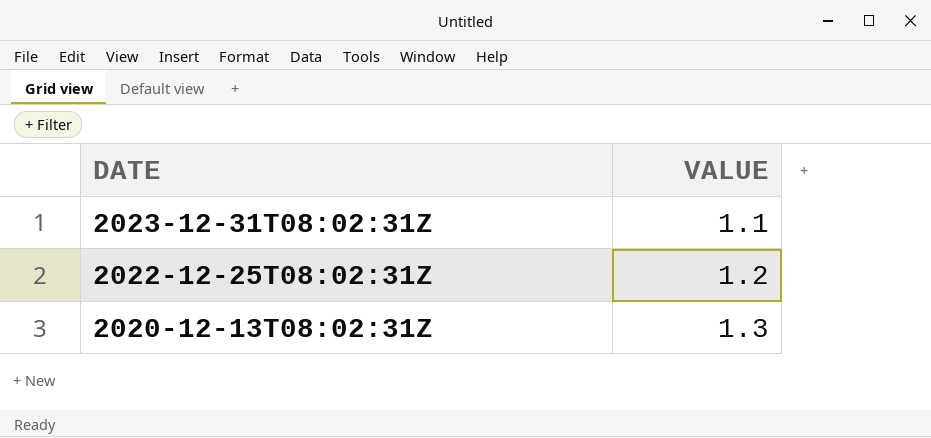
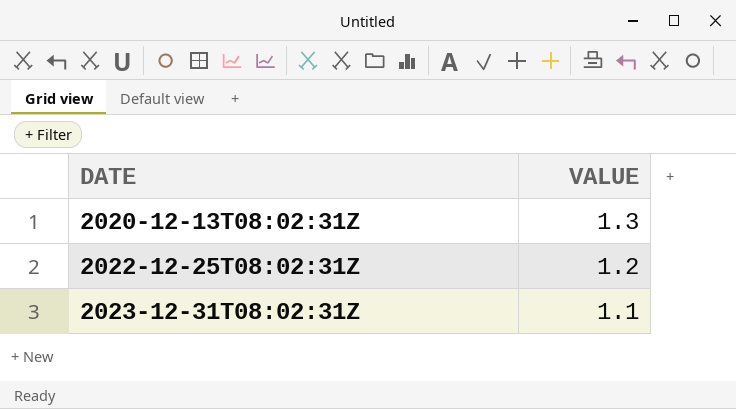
row order: DATE descending -> DATE ascending

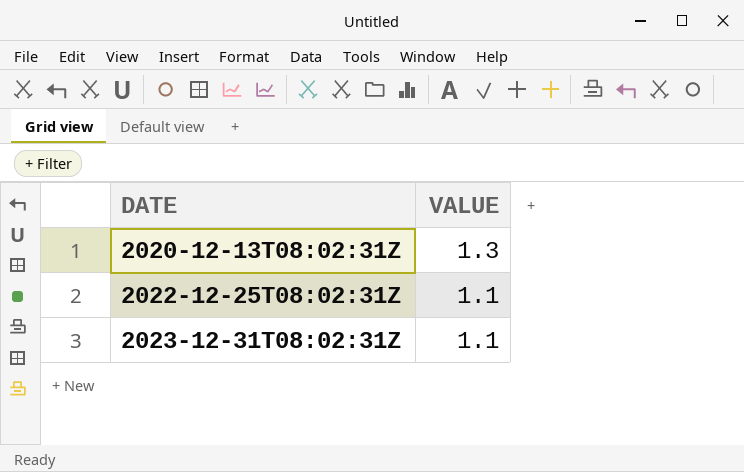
2022-12-25T08:02:31Z | VALUE: 1.2 -> 1.1

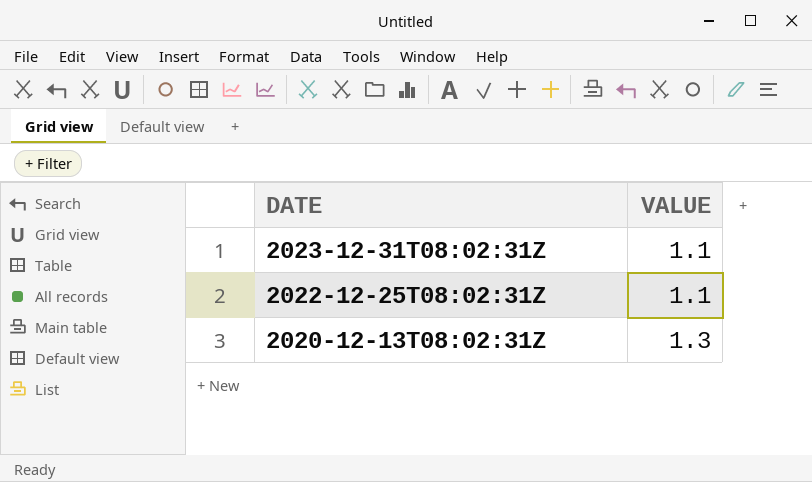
row order: DATE ascending -> DATE descending

